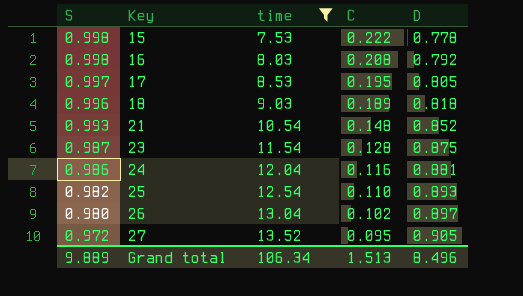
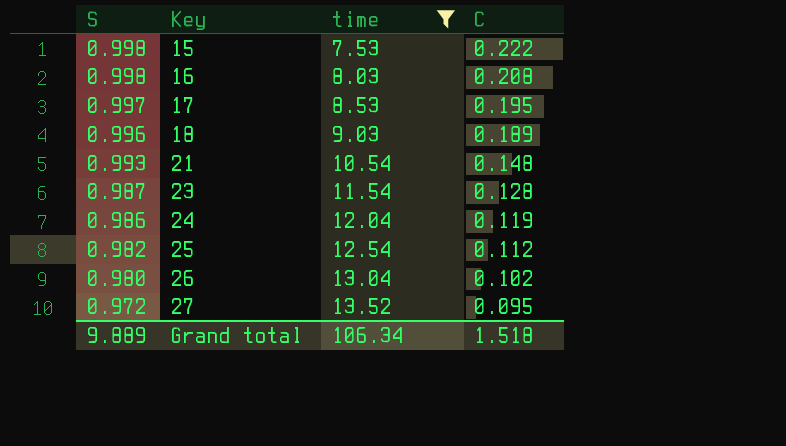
column D | position: 5 -> none
24 | C: 0.116 -> 0.119
25 | C: 0.110 -> 0.112
Grand total | C: 1.513 -> 1.518

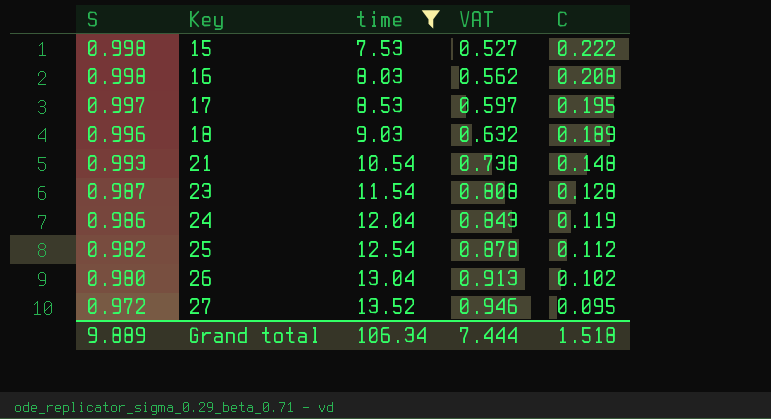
column VAT | formula: none -> [time] * 0.07

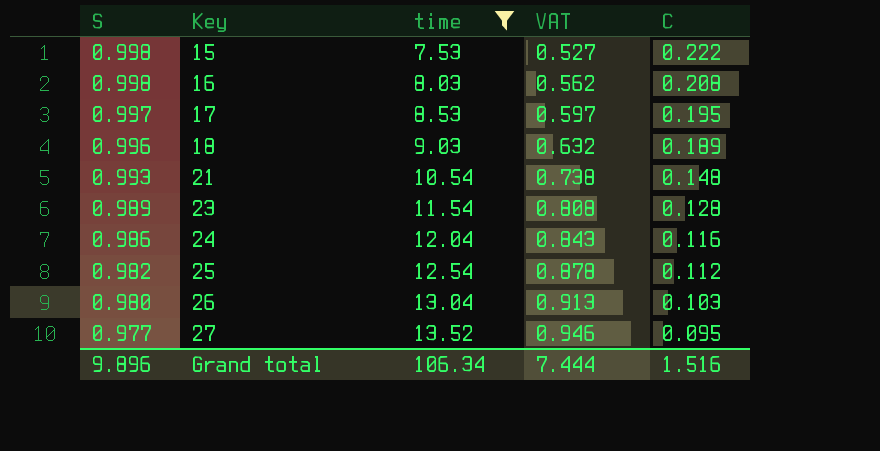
23 | S: 0.987 -> 0.989
24 | C: 0.119 -> 0.116
26 | C: 0.102 -> 0.103
27 | S: 0.972 -> 0.977
Grand total | S: 9.889 -> 9.896
Grand total | C: 1.518 -> 1.516

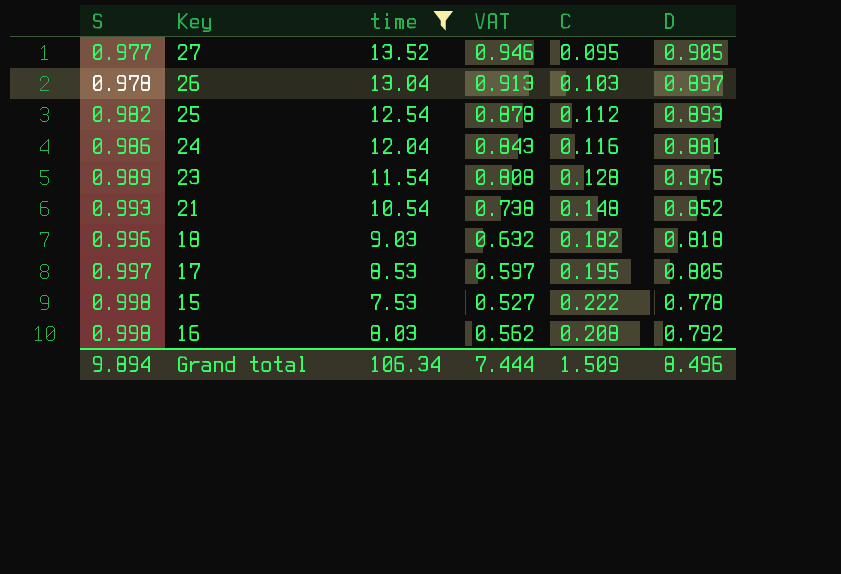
row order: S descending -> S ascending
column D | position: none -> 6
26 | S: 0.980 -> 0.978
18 | C: 0.189 -> 0.182
Grand total | S: 9.896 -> 9.894
Grand total | C: 1.516 -> 1.509

